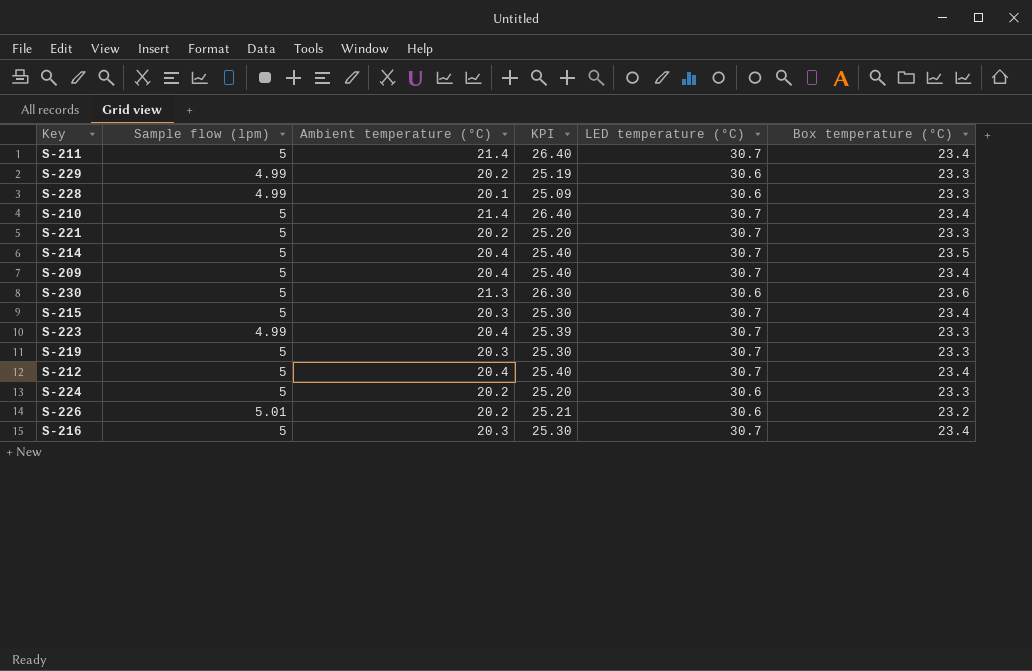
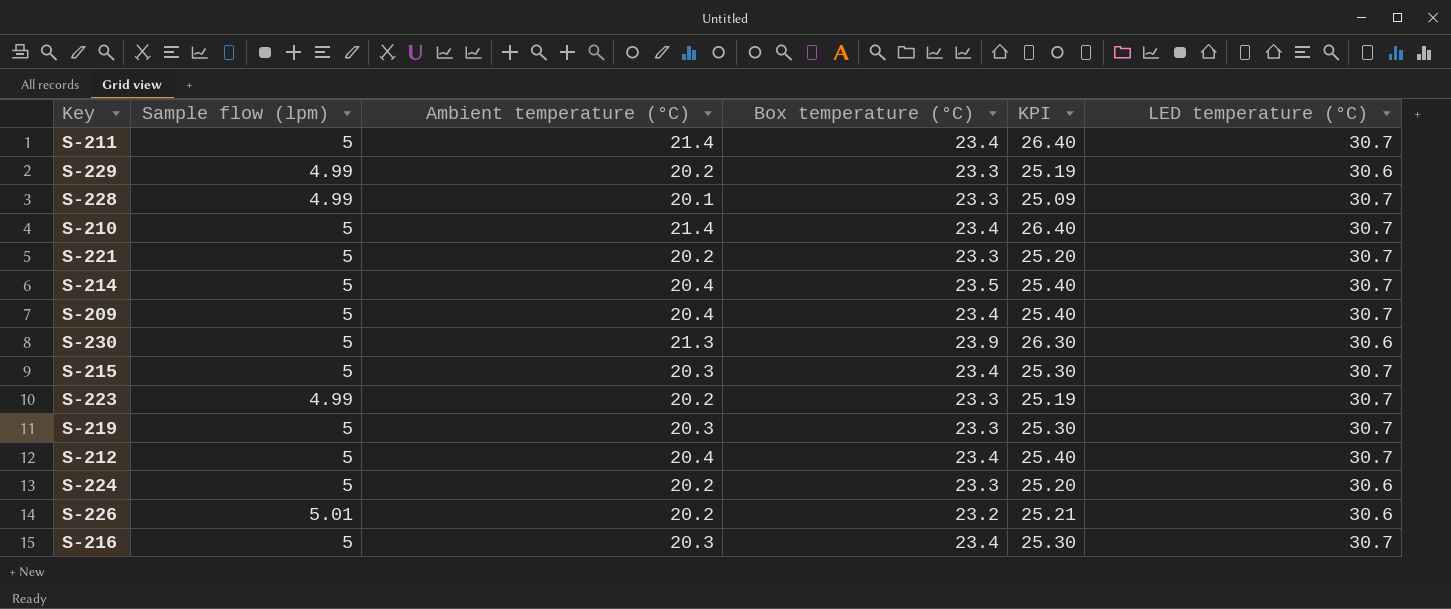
column Box temperature (°C) | position: 6 -> 4
S-228 | LED temperature (°C): 30.6 -> 30.7
S-230 | Box temperature (°C): 23.6 -> 23.9
S-223 | Ambient temperature (°C): 20.4 -> 20.2
S-223 | KPI: 25.39 -> 25.19

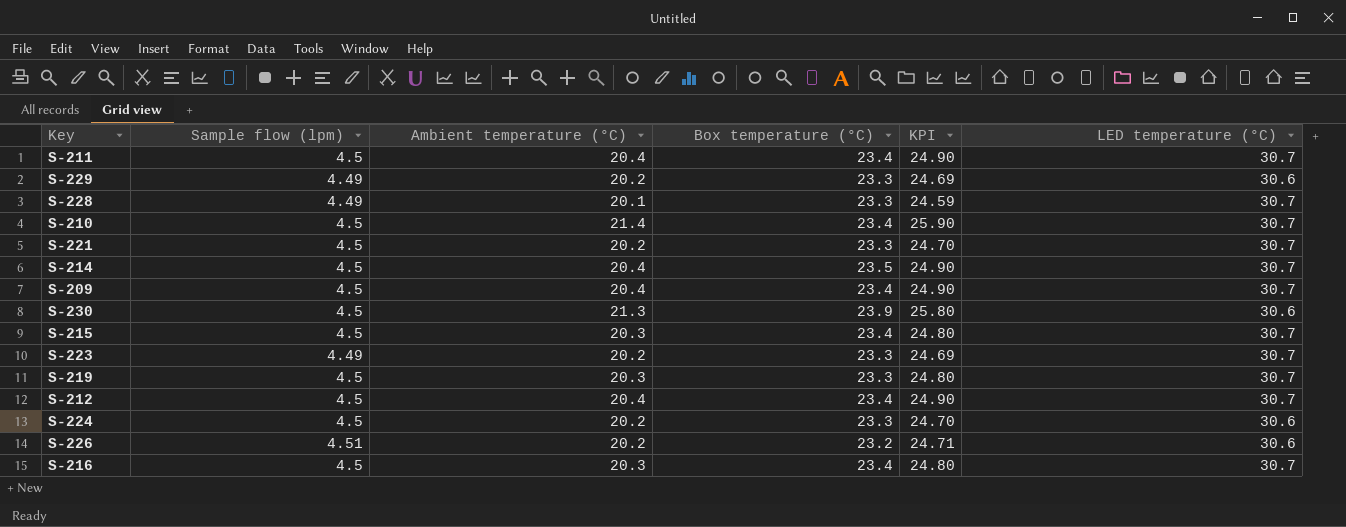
S-211 | Sample flow (lpm): 5 -> 4.5
S-211 | Ambient temperature (°C): 21.4 -> 20.4
S-211 | KPI: 26.40 -> 24.90
S-229 | Sample flow (lpm): 4.99 -> 4.49
S-229 | KPI: 25.19 -> 24.69
S-228 | Sample flow (lpm): 4.99 -> 4.49
S-228 | KPI: 25.09 -> 24.59
S-210 | Sample flow (lpm): 5 -> 4.5
S-210 | KPI: 26.40 -> 25.90
S-221 | Sample flow (lpm): 5 -> 4.5
S-221 | KPI: 25.20 -> 24.70
S-214 | Sample flow (lpm): 5 -> 4.5
S-214 | KPI: 25.40 -> 24.90
S-209 | Sample flow (lpm): 5 -> 4.5
S-209 | KPI: 25.40 -> 24.90
S-230 | Sample flow (lpm): 5 -> 4.5
S-230 | KPI: 26.30 -> 25.80
S-215 | Sample flow (lpm): 5 -> 4.5
S-215 | KPI: 25.30 -> 24.80
S-223 | Sample flow (lpm): 4.99 -> 4.49
S-223 | KPI: 25.19 -> 24.69
S-219 | Sample flow (lpm): 5 -> 4.5
S-219 | KPI: 25.30 -> 24.80
S-212 | Sample flow (lpm): 5 -> 4.5
S-212 | KPI: 25.40 -> 24.90
S-224 | Sample flow (lpm): 5 -> 4.5
S-224 | KPI: 25.20 -> 24.70
S-226 | Sample flow (lpm): 5.01 -> 4.51
S-226 | KPI: 25.21 -> 24.71
S-216 | Sample flow (lpm): 5 -> 4.5
S-216 | KPI: 25.30 -> 24.80

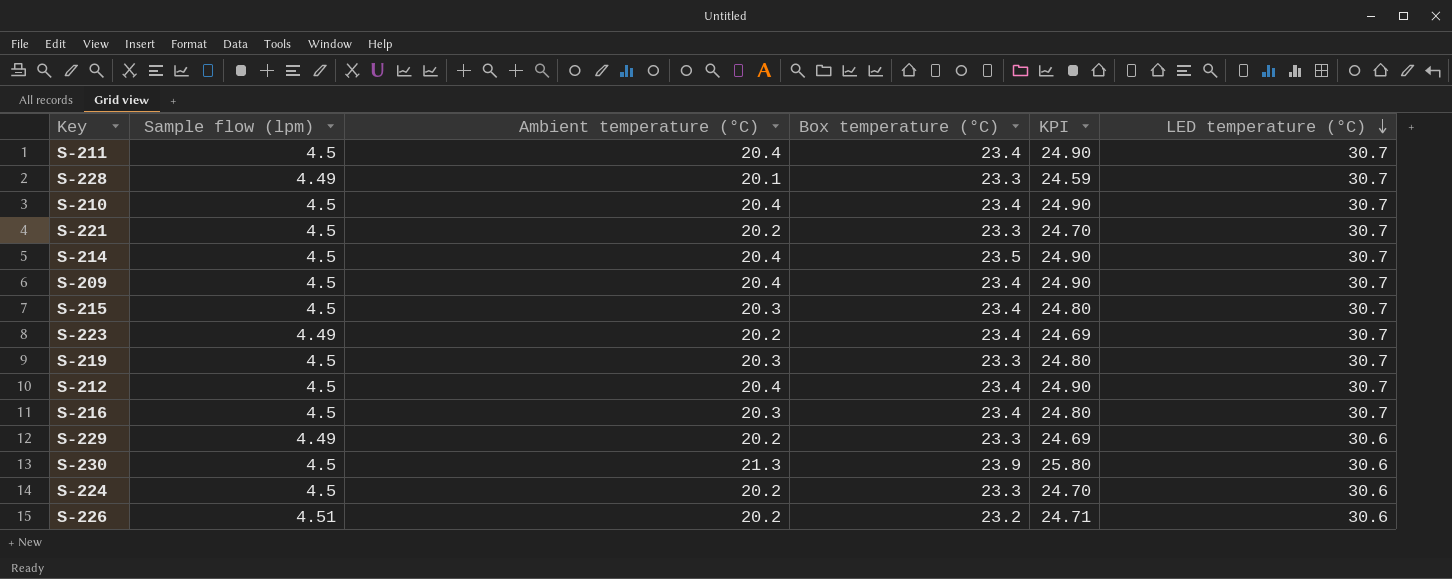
row order: none -> LED temperature (°C) descending
S-210 | Ambient temperature (°C): 21.4 -> 20.4
S-210 | KPI: 25.90 -> 24.90
S-223 | Box temperature (°C): 23.3 -> 23.4

